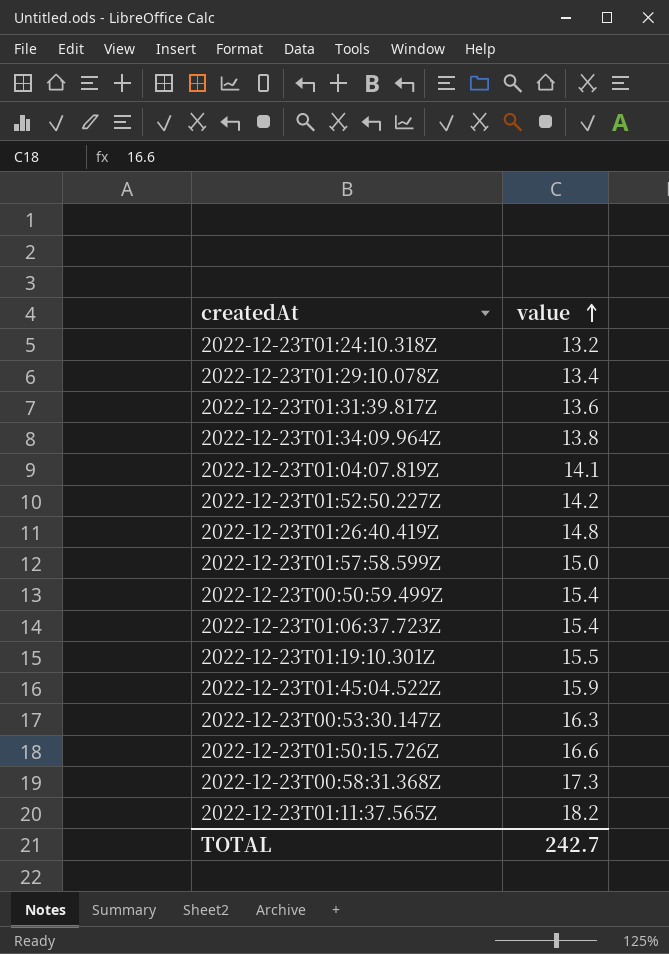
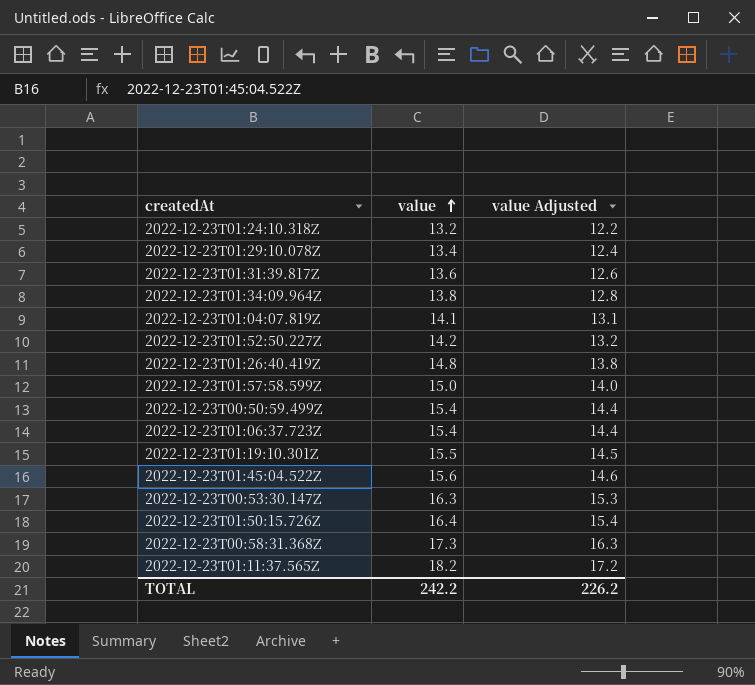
column value Adjusted | formula: none -> [value] - 1
2022-12-23T01:45:04.522Z | value: 15.9 -> 15.6
2022-12-23T01:50:15.726Z | value: 16.6 -> 16.4
TOTAL | value: 242.7 -> 242.2

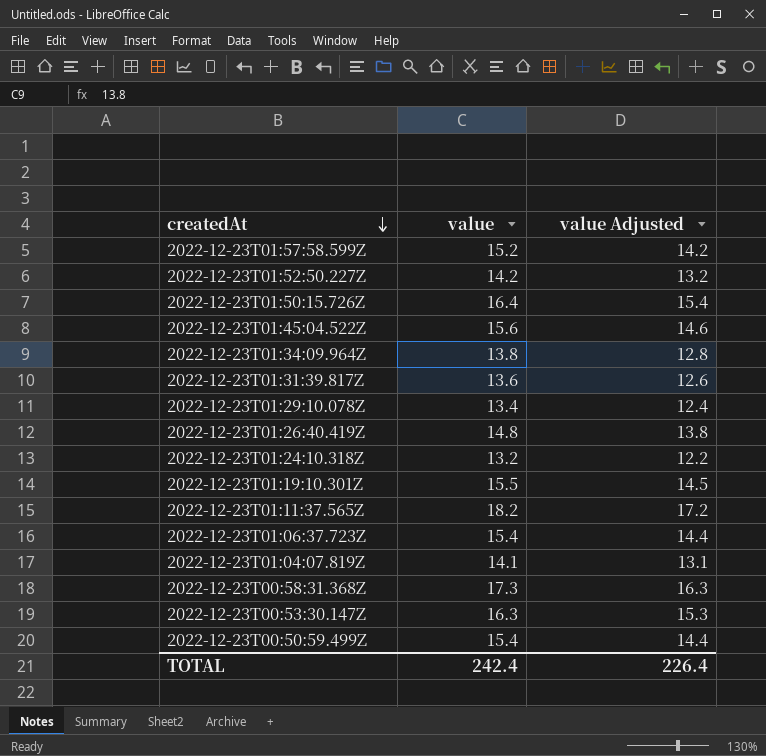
row order: value ascending -> createdAt descending
2022-12-23T01:57:58.599Z | value: 15.0 -> 15.2
2022-12-23T01:57:58.599Z | value Adjusted: 14.0 -> 14.2
TOTAL | value: 242.2 -> 242.4
TOTAL | value Adjusted: 226.2 -> 226.4

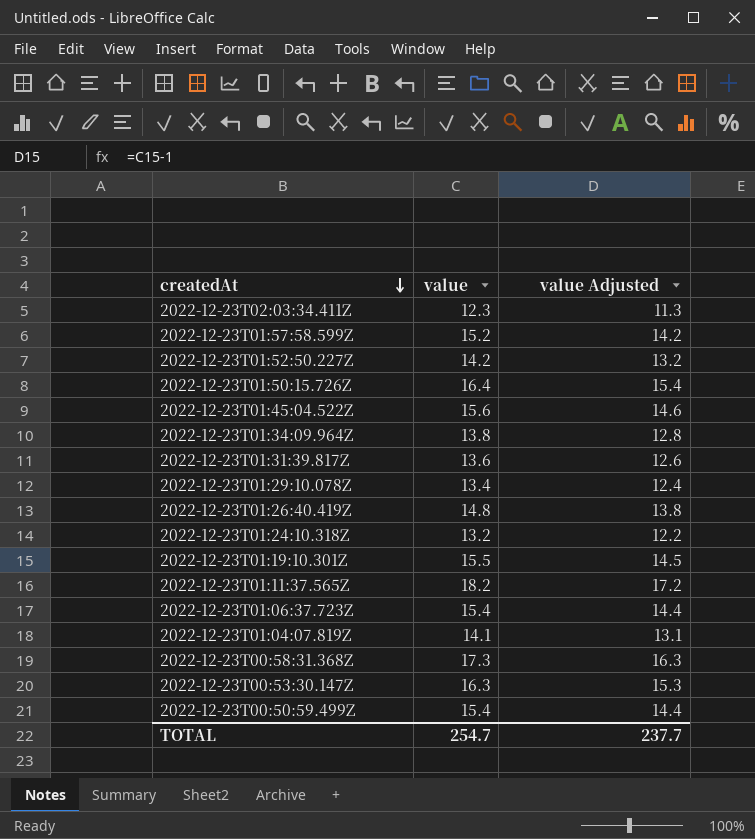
row 2022-12-23T02:03:34.411Z: none -> 12.3 | 11.3
TOTAL | value: 242.4 -> 254.7
TOTAL | value Adjusted: 226.4 -> 237.7

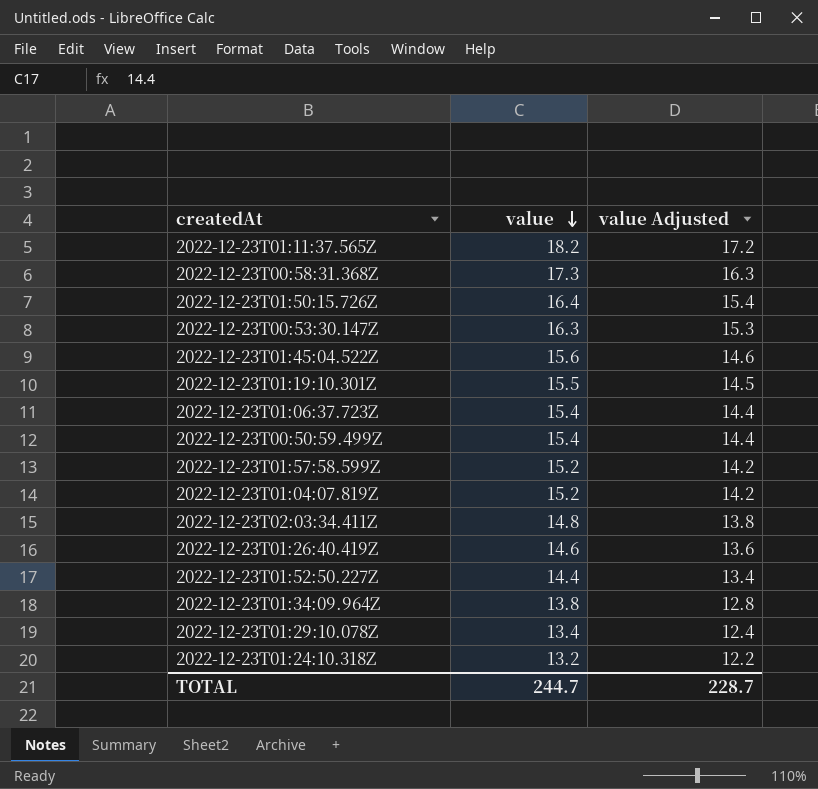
row order: createdAt descending -> value descending
row 2022-12-23T01:31:39.817Z: 13.6 | 12.6 -> none
2022-12-23T01:04:07.819Z | value: 14.1 -> 15.2
2022-12-23T01:04:07.819Z | value Adjusted: 13.1 -> 14.2
2022-12-23T02:03:34.411Z | value: 12.3 -> 14.8
2022-12-23T02:03:34.411Z | value Adjusted: 11.3 -> 13.8
2022-12-23T01:26:40.419Z | value: 14.8 -> 14.6
2022-12-23T01:26:40.419Z | value Adjusted: 13.8 -> 13.6
2022-12-23T01:52:50.227Z | value: 14.2 -> 14.4
2022-12-23T01:52:50.227Z | value Adjusted: 13.2 -> 13.4
TOTAL | value: 254.7 -> 244.7
TOTAL | value Adjusted: 237.7 -> 228.7

